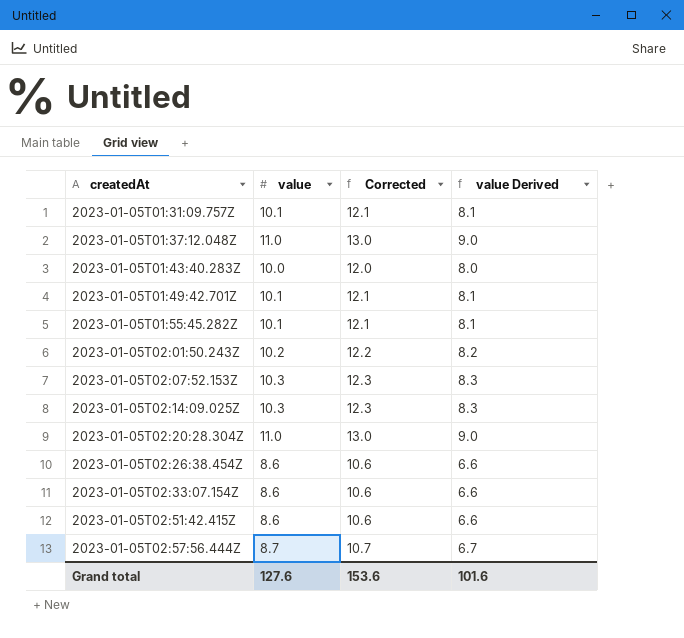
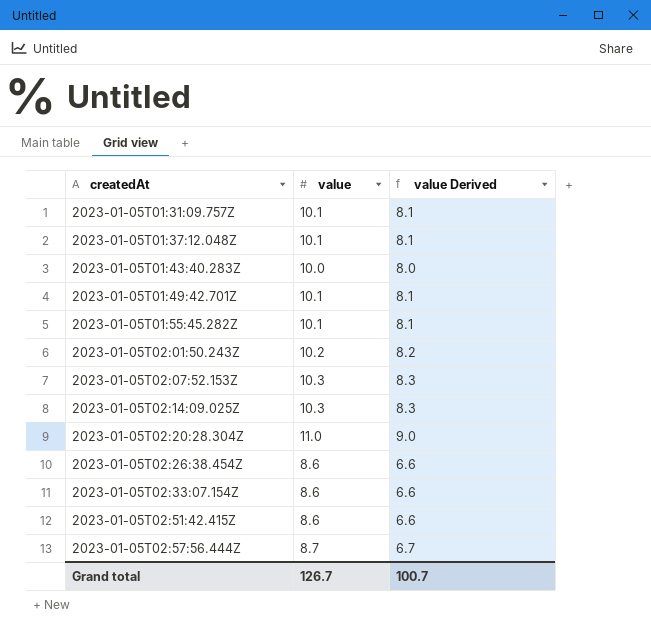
column Corrected | formula: [value] + 2 -> none
2023-01-05T01:37:12.048Z | value: 11.0 -> 10.1
2023-01-05T01:37:12.048Z | value Derived: 9.0 -> 8.1
Grand total | value: 127.6 -> 126.7
Grand total | value Derived: 101.6 -> 100.7

